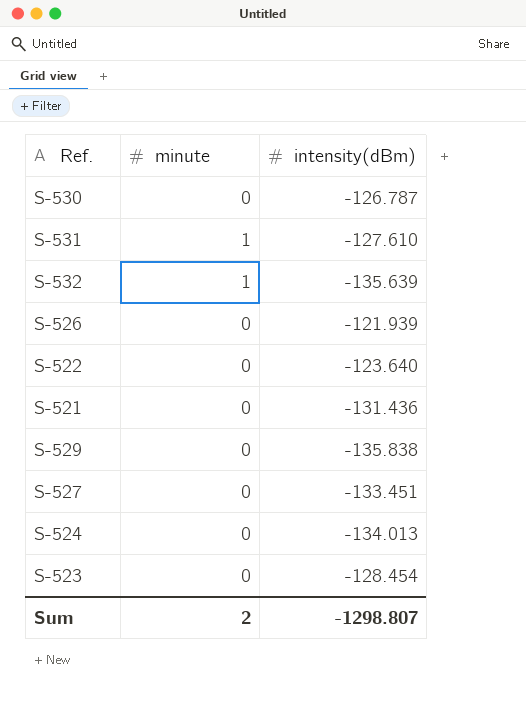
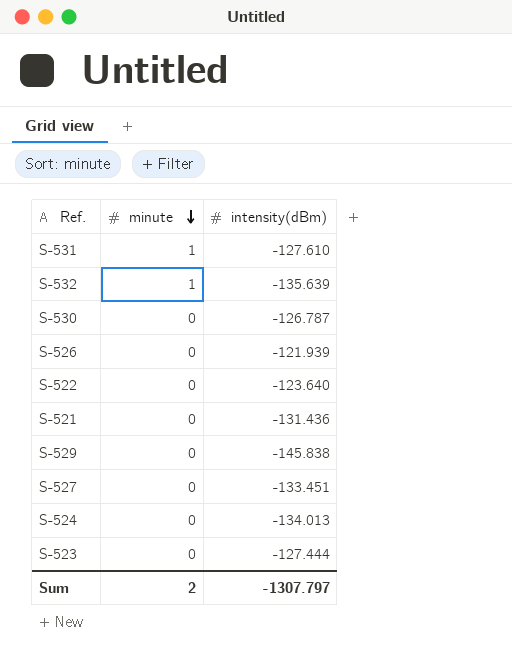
row order: none -> minute descending
S-529 | intensity(dBm): -135.838 -> -145.838
S-523 | intensity(dBm): -128.454 -> -127.444
Sum | intensity(dBm): -1298.807 -> -1307.797

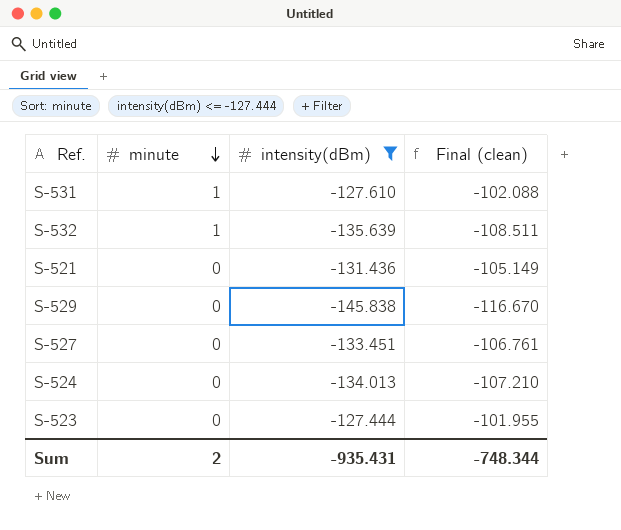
filter: none -> intensity(dBm) <= -127.444
column Final (clean) | formula: none -> [intensity(dBm)] * 0.8
Sum | intensity(dBm): -1307.797 -> -935.431

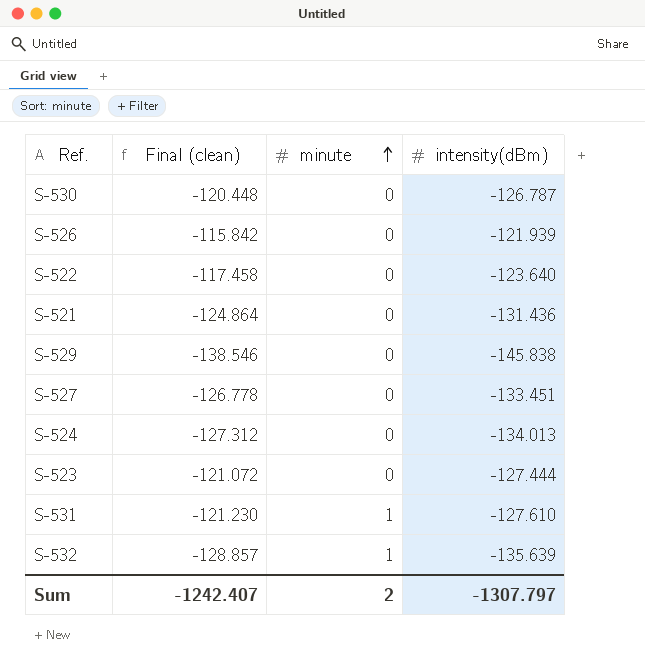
filter: intensity(dBm) <= -127.444 -> none
row order: minute descending -> minute ascending
column Final (clean) | formula: [intensity(dBm)] * 0.8 -> [intensity(dBm)] * 0.95
column Final (clean) | position: 4 -> 2
Sum | Final (clean): -748.344 -> -1242.407
Sum | intensity(dBm): -935.431 -> -1307.797

